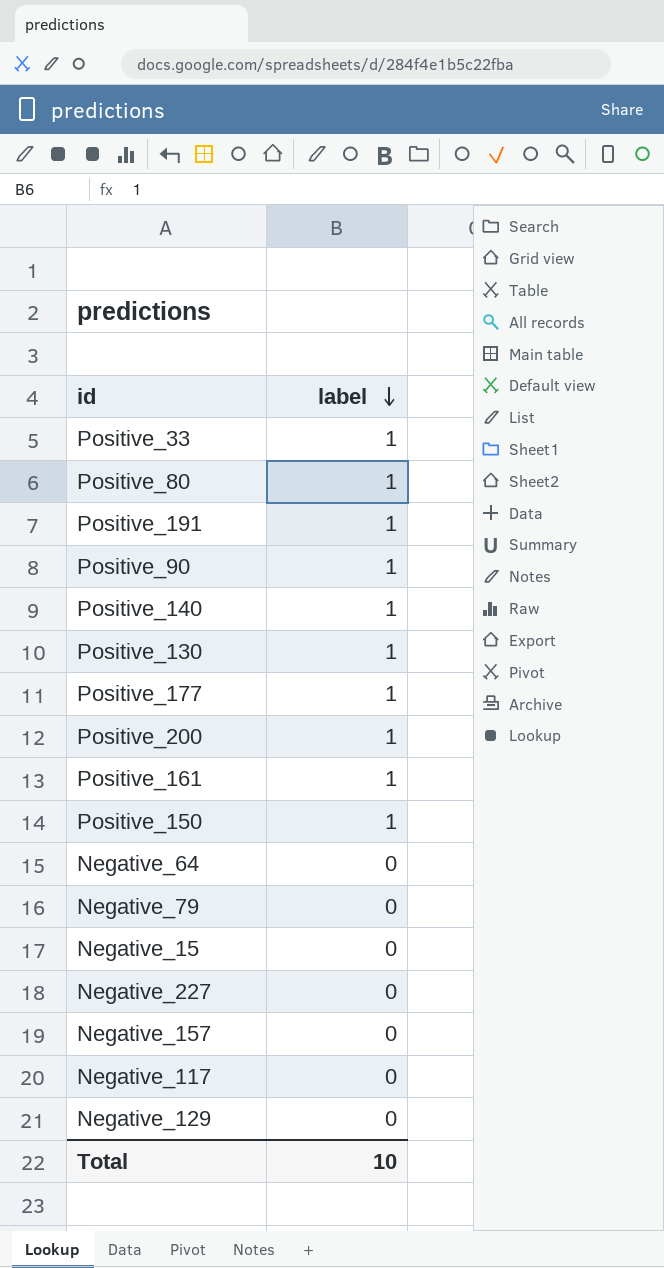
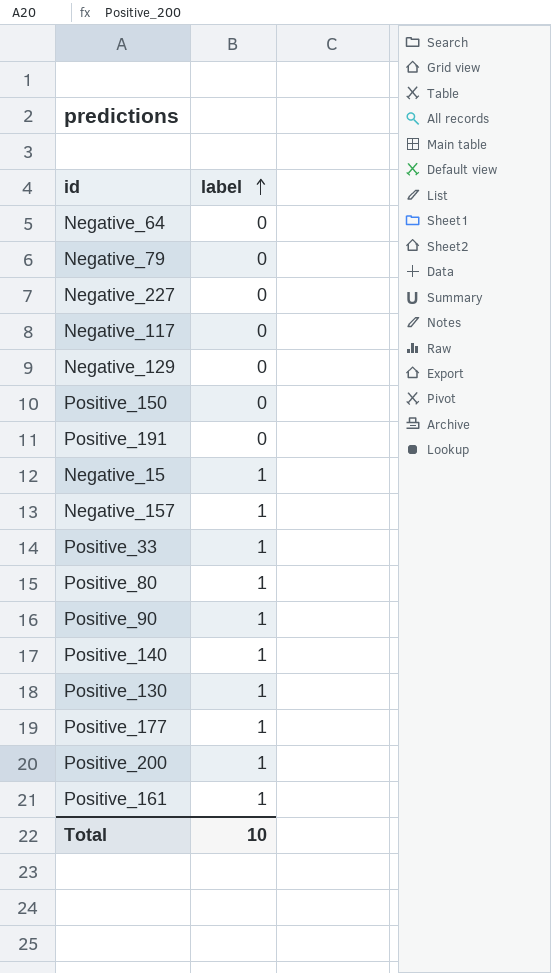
row order: label descending -> label ascending
Positive_150 | label: 1 -> 0
Positive_191 | label: 1 -> 0
Negative_15 | label: 0 -> 1
Negative_157 | label: 0 -> 1

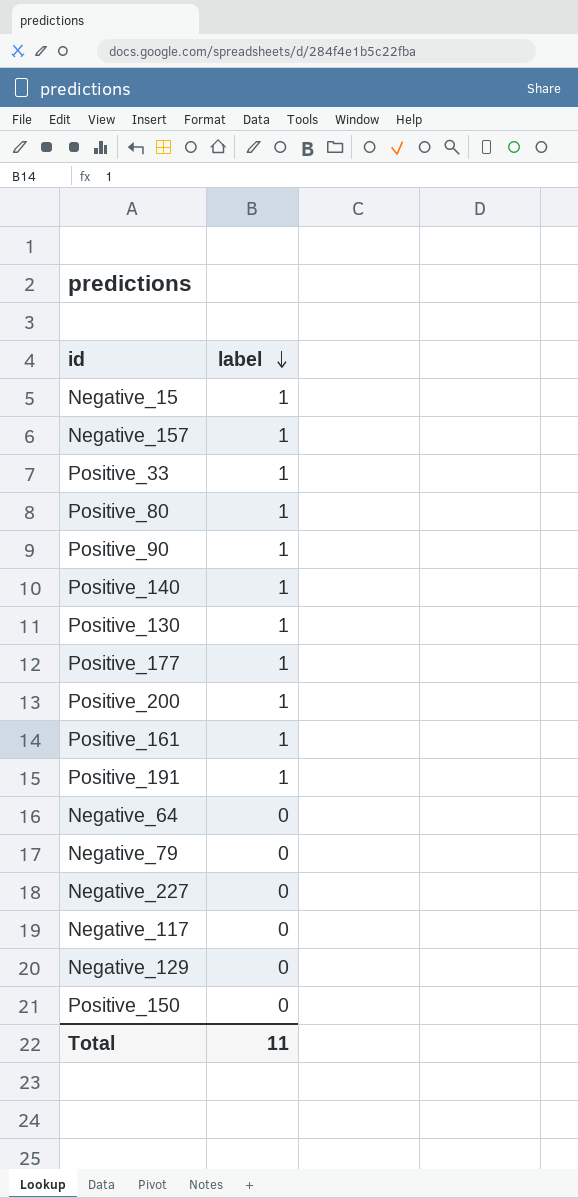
row order: label ascending -> label descending
Positive_191 | label: 0 -> 1
Total | label: 10 -> 11

